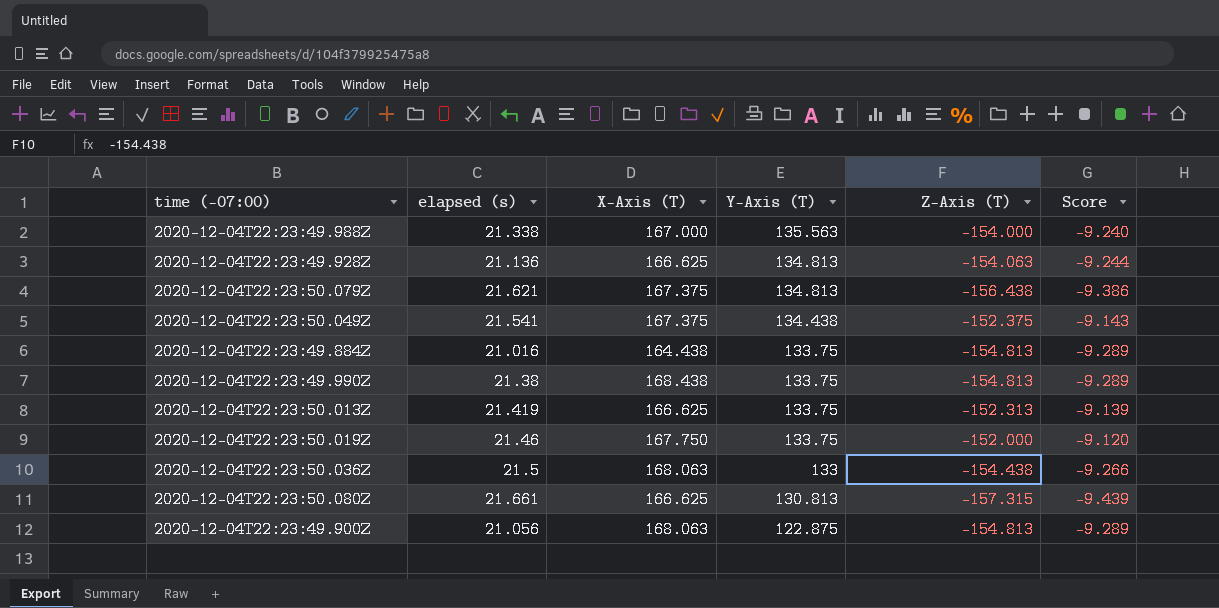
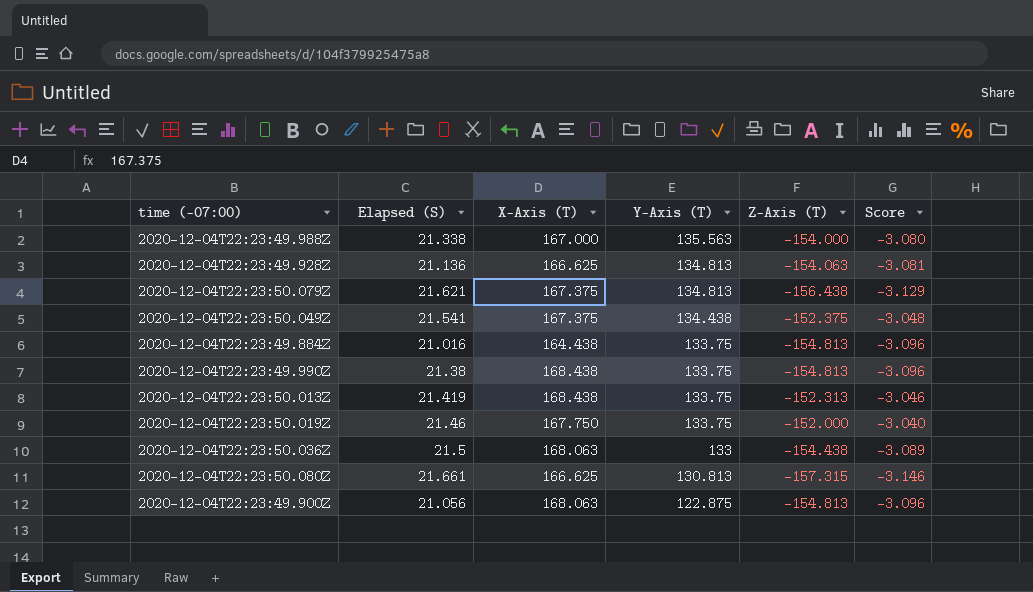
column name: elapsed (s) -> Elapsed (S)
column Score | formula: [Z-Axis (T)] * 0.06 -> [Z-Axis (T)] * 0.02
2020-12-04T22:23:50.013Z | X-Axis (T): 166.625 -> 168.438

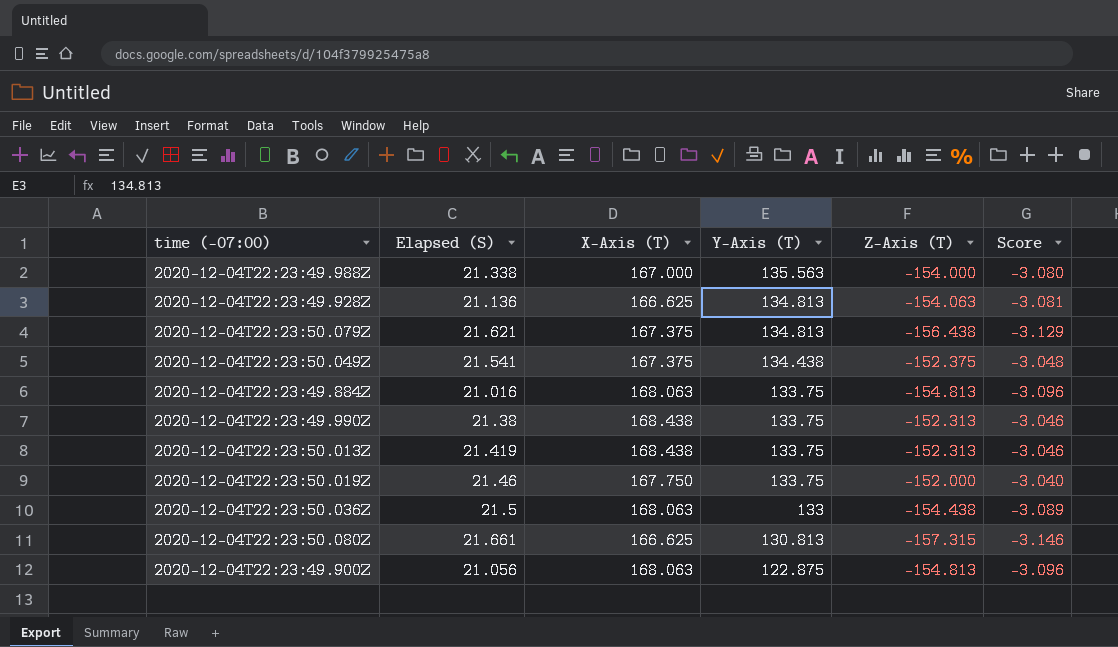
2020-12-04T22:23:49.884Z | X-Axis (T): 164.438 -> 168.063
2020-12-04T22:23:49.990Z | Z-Axis (T): -154.813 -> -152.313
2020-12-04T22:23:49.990Z | Score: -3.096 -> -3.046

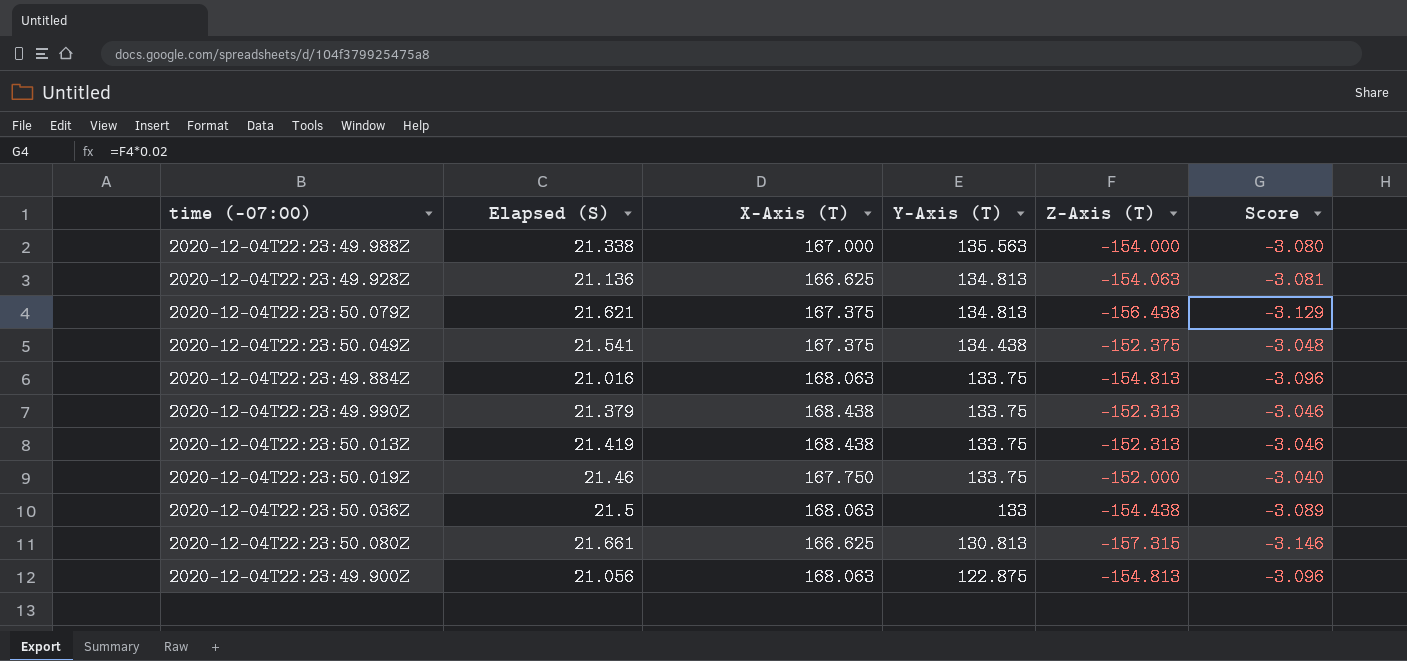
2020-12-04T22:23:49.990Z | Elapsed (S): 21.38 -> 21.379

